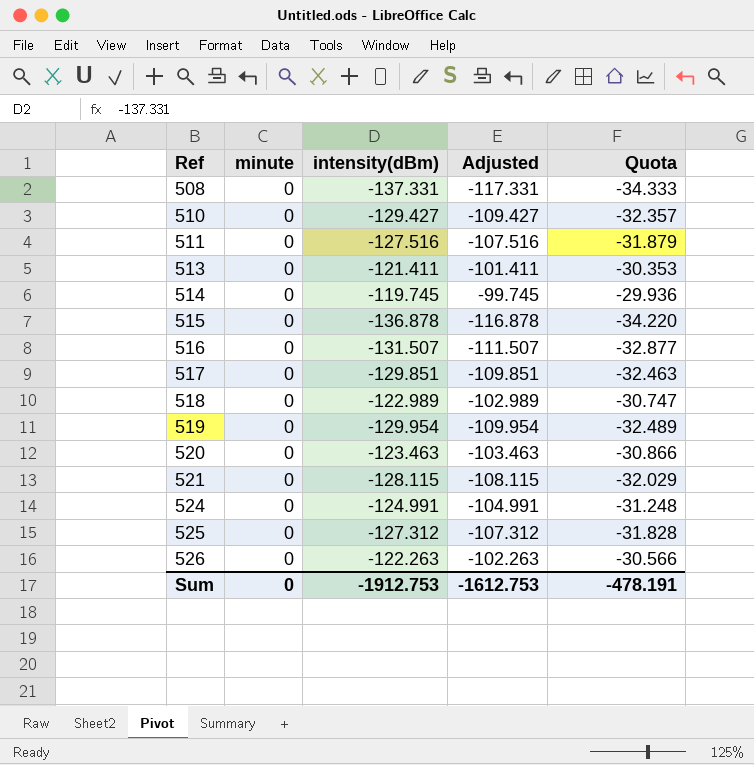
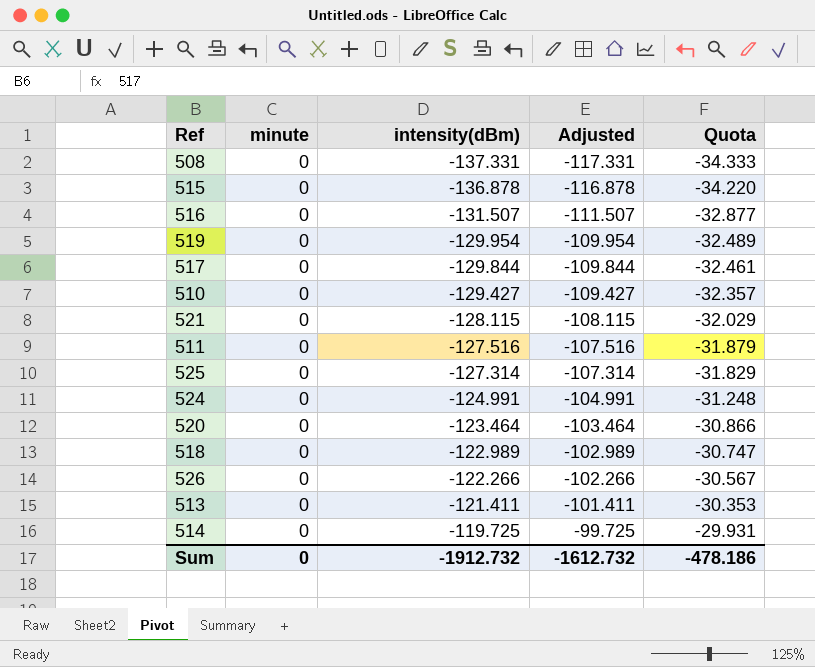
row order: Ref ascending -> intensity(dBm) ascending
517 | intensity(dBm): -129.851 -> -129.844
517 | Adjusted: -109.851 -> -109.844
517 | Quota: -32.463 -> -32.461
525 | intensity(dBm): -127.312 -> -127.314
525 | Adjusted: -107.312 -> -107.314
525 | Quota: -31.828 -> -31.829
520 | intensity(dBm): -123.463 -> -123.464
520 | Adjusted: -103.463 -> -103.464
526 | intensity(dBm): -122.263 -> -122.266
526 | Adjusted: -102.263 -> -102.266
526 | Quota: -30.566 -> -30.567
514 | intensity(dBm): -119.745 -> -119.725
514 | Adjusted: -99.745 -> -99.725
514 | Quota: -29.936 -> -29.931
Sum | intensity(dBm): -1912.753 -> -1912.732
Sum | Adjusted: -1612.753 -> -1612.732
Sum | Quota: -478.191 -> -478.186

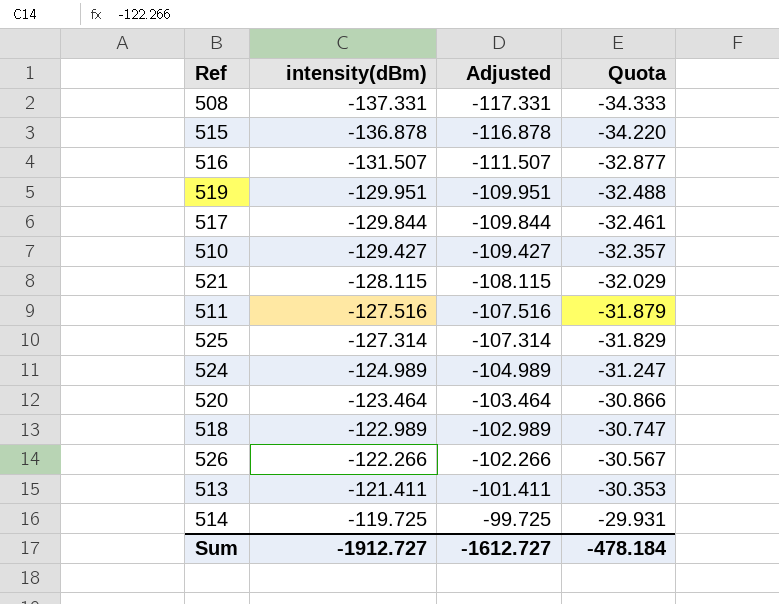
column minute | position: 2 -> none
519 | intensity(dBm): -129.954 -> -129.951
519 | Adjusted: -109.954 -> -109.951
519 | Quota: -32.489 -> -32.488
524 | intensity(dBm): -124.991 -> -124.989
524 | Adjusted: -104.991 -> -104.989
524 | Quota: -31.248 -> -31.247
Sum | intensity(dBm): -1912.732 -> -1912.727
Sum | Adjusted: -1612.732 -> -1612.727
Sum | Quota: -478.186 -> -478.184

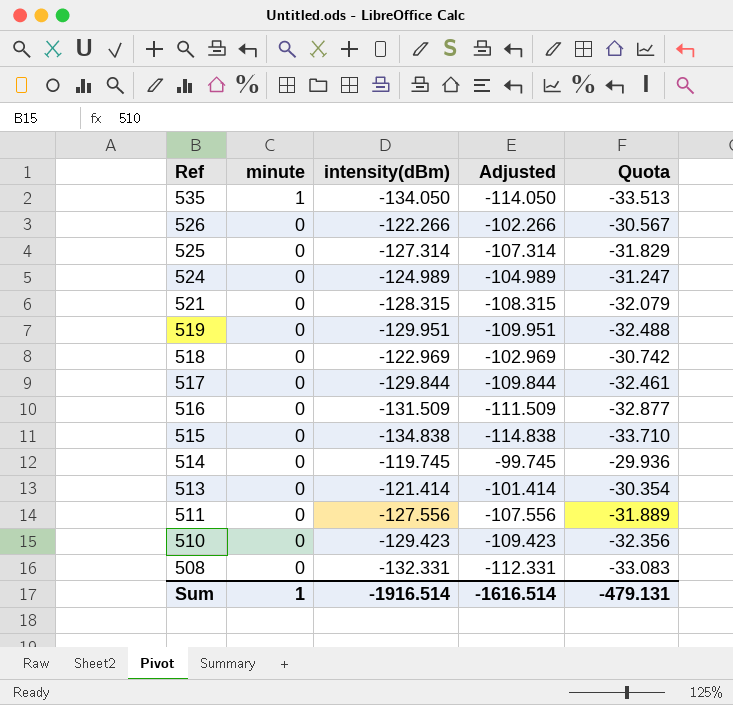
row order: intensity(dBm) ascending -> Ref descending
column minute | position: none -> 2
row 520: -123.464 | -103.464 | -30.866 -> none
row 535: none -> 1 | -134.050 | -114.050 | -33.513
521 | intensity(dBm): -128.115 -> -128.315
521 | Adjusted: -108.115 -> -108.315
521 | Quota: -32.029 -> -32.079
518 | intensity(dBm): -122.989 -> -122.969
518 | Adjusted: -102.989 -> -102.969
518 | Quota: -30.747 -> -30.742
516 | intensity(dBm): -131.507 -> -131.509
516 | Adjusted: -111.507 -> -111.509
515 | intensity(dBm): -136.878 -> -134.838
515 | Adjusted: -116.878 -> -114.838
515 | Quota: -34.220 -> -33.710
514 | intensity(dBm): -119.725 -> -119.745
514 | Adjusted: -99.725 -> -99.745
514 | Quota: -29.931 -> -29.936
513 | intensity(dBm): -121.411 -> -121.414
513 | Adjusted: -101.411 -> -101.414
513 | Quota: -30.353 -> -30.354
511 | intensity(dBm): -127.516 -> -127.556
511 | Adjusted: -107.516 -> -107.556
511 | Quota: -31.879 -> -31.889
510 | intensity(dBm): -129.427 -> -129.423
510 | Adjusted: -109.427 -> -109.423
510 | Quota: -32.357 -> -32.356
508 | intensity(dBm): -137.331 -> -132.331
508 | Adjusted: -117.331 -> -112.331
508 | Quota: -34.333 -> -33.083
Sum | intensity(dBm): -1912.727 -> -1916.514
Sum | Adjusted: -1612.727 -> -1616.514
Sum | Quota: -478.184 -> -479.131

